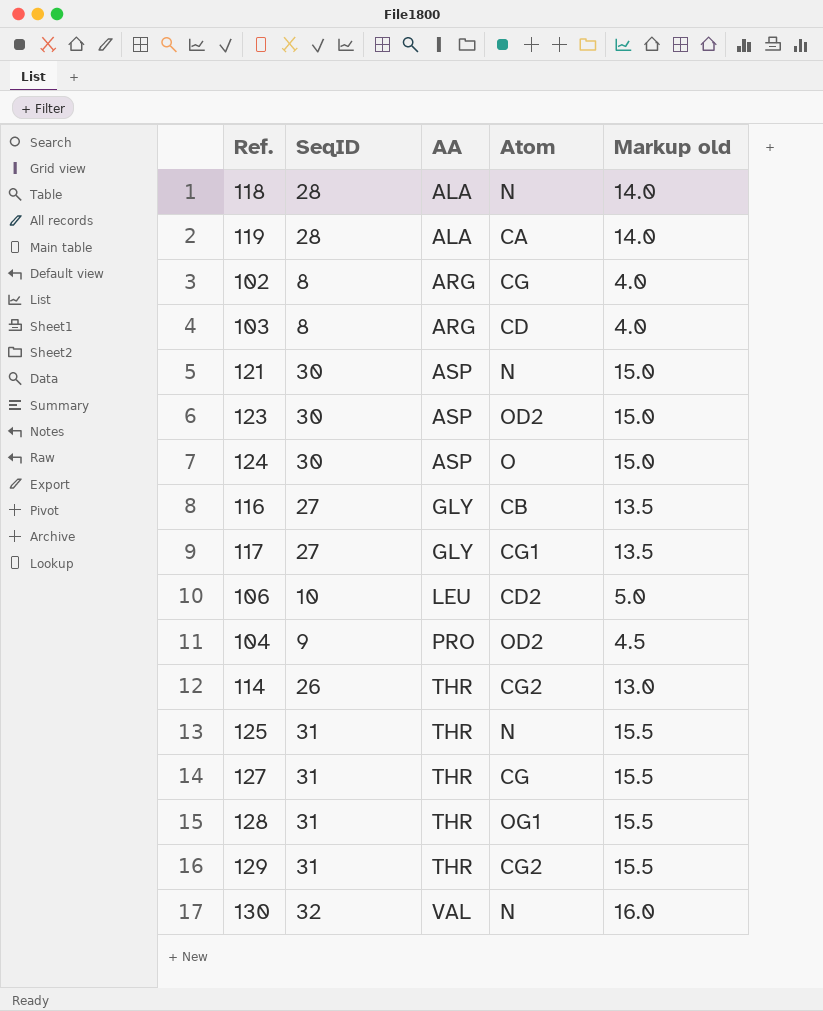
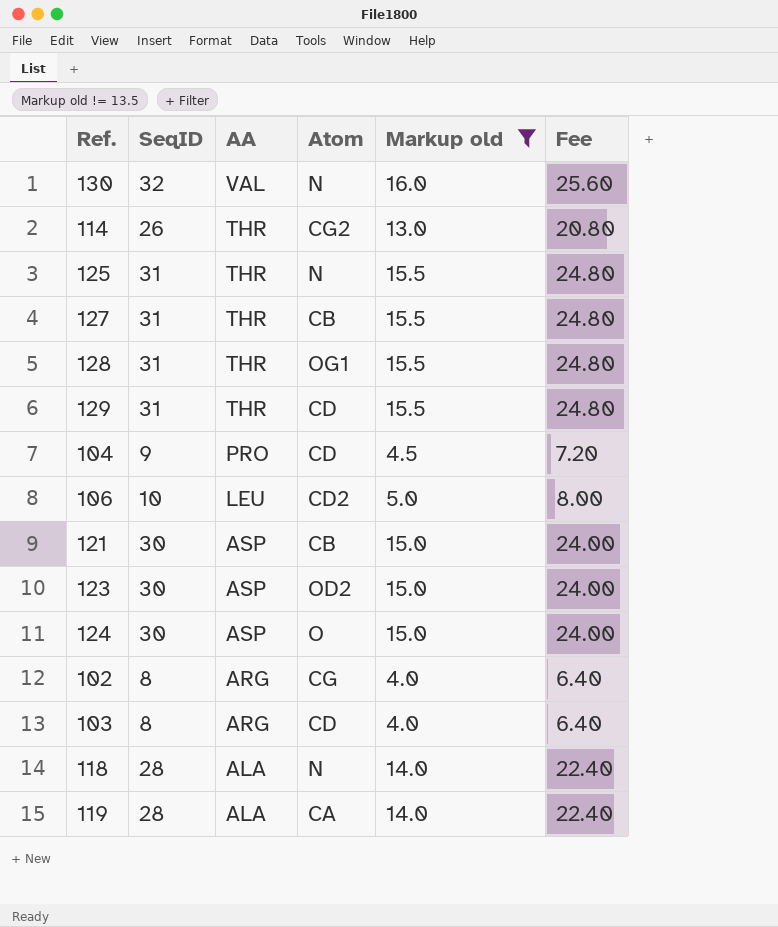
filter: none -> Markup old != 13.5
row order: AA ascending -> AA descending
column Fee | formula: none -> [SeqID] * 0.8
127 | Atom: CG -> CB
129 | Atom: CG2 -> CD
104 | Atom: OD2 -> CD
121 | Atom: N -> CB

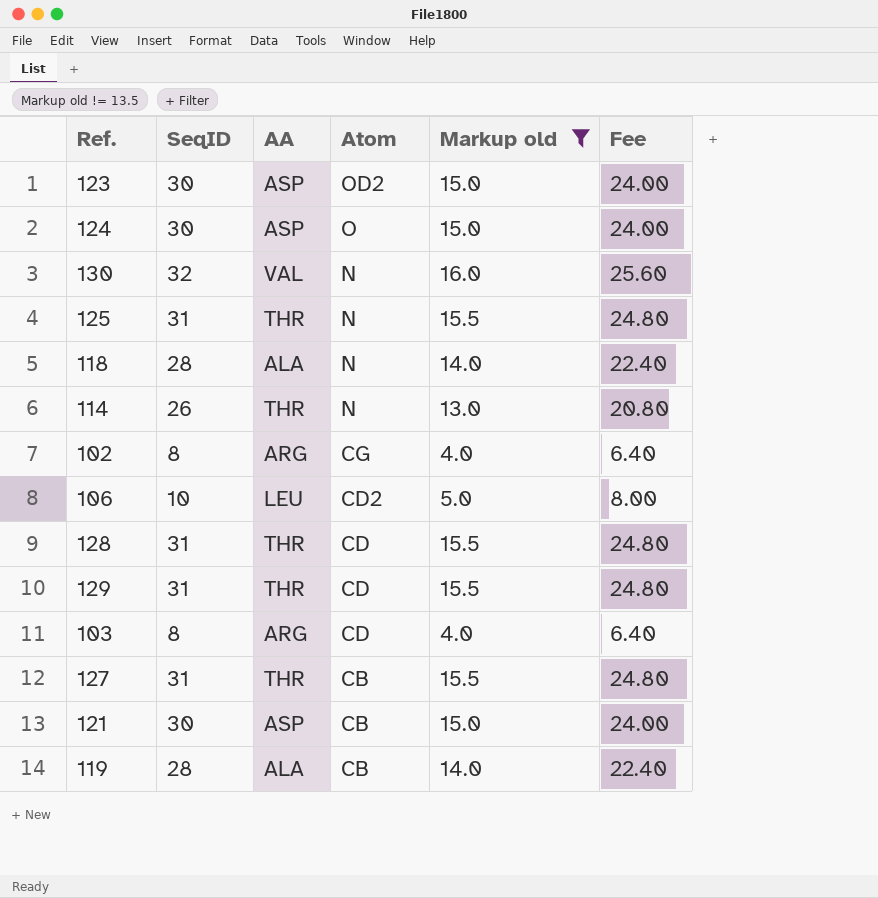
row order: AA descending -> Atom descending
row 104: 9 | PRO | CD | 4.5 | 7.20 -> none
114 | Atom: CG2 -> N
128 | Atom: OG1 -> CD
119 | Atom: CA -> CB

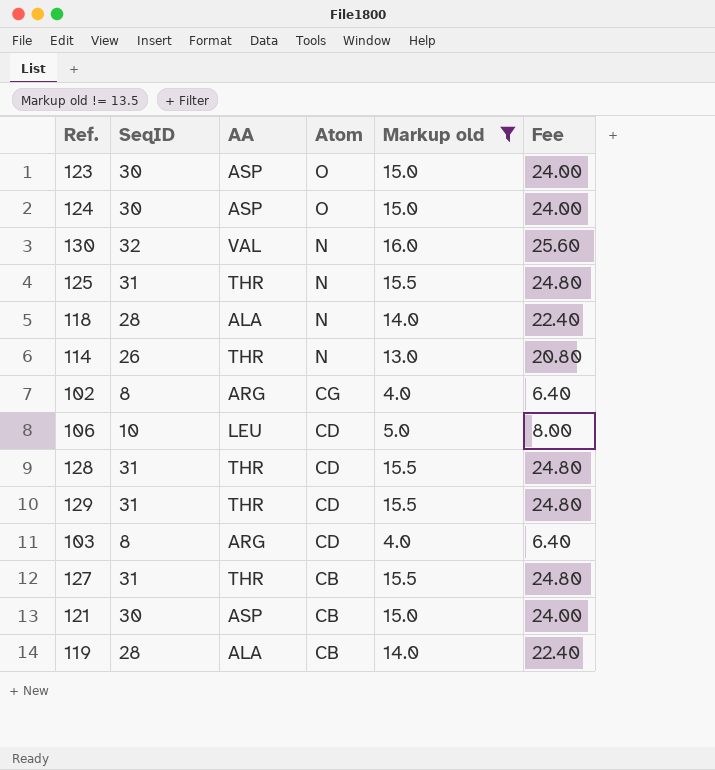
123 | Atom: OD2 -> O
106 | Atom: CD2 -> CD

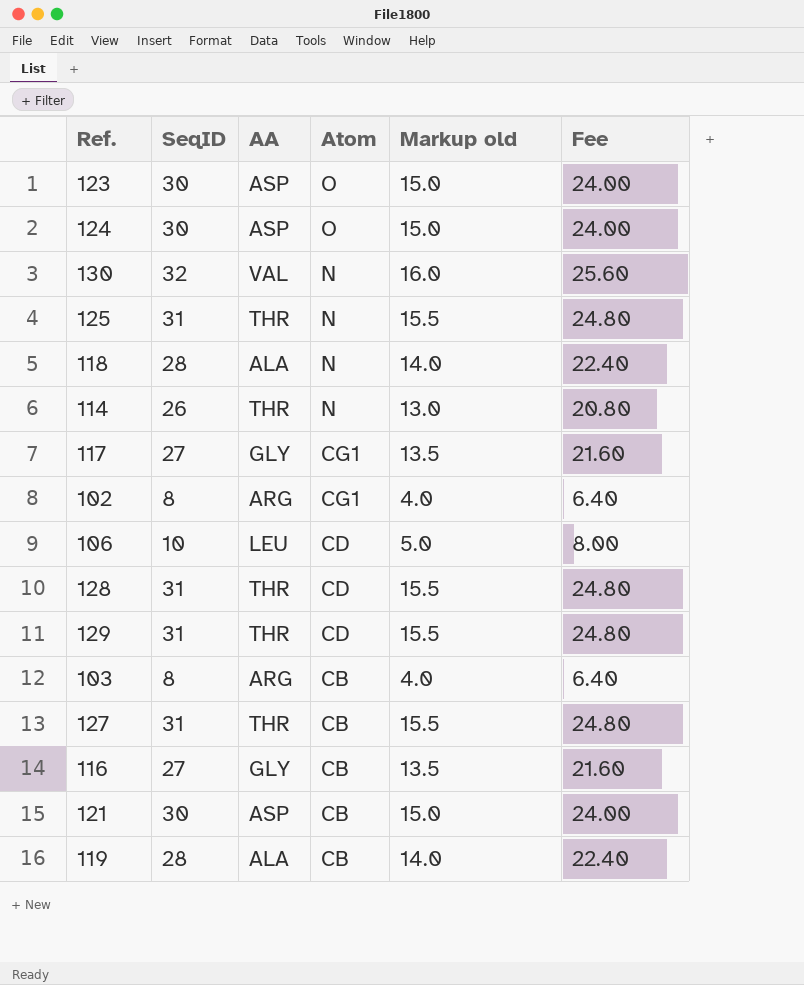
filter: Markup old != 13.5 -> none
102 | Atom: CG -> CG1
103 | Atom: CD -> CB

